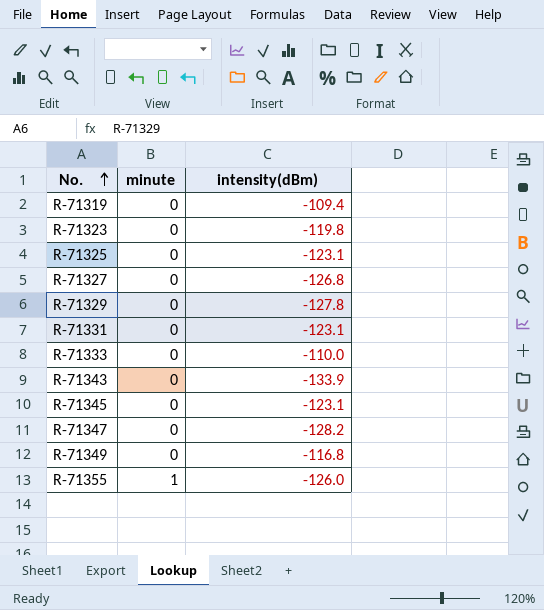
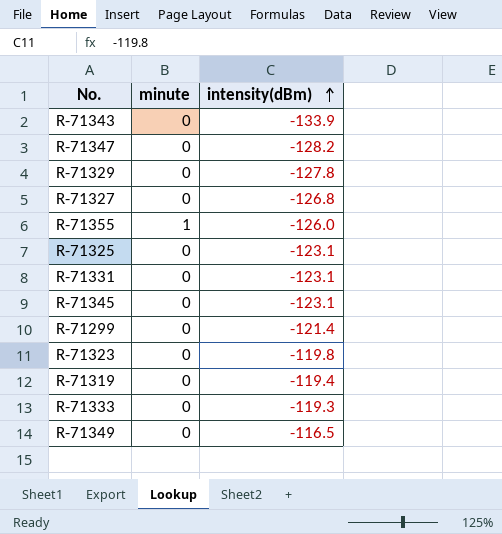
row order: No. ascending -> intensity(dBm) ascending
row R-71299: none -> 0 | -121.4
R-71319 | intensity(dBm): -109.4 -> -119.4
R-71333 | intensity(dBm): -110.0 -> -119.3
R-71349 | intensity(dBm): -116.8 -> -116.5

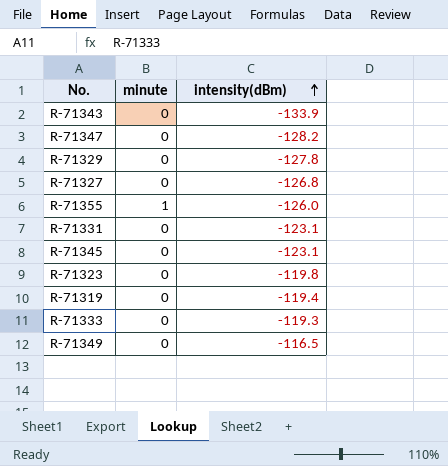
row R-71325: 0 | -123.1 -> none
row R-71299: 0 | -121.4 -> none

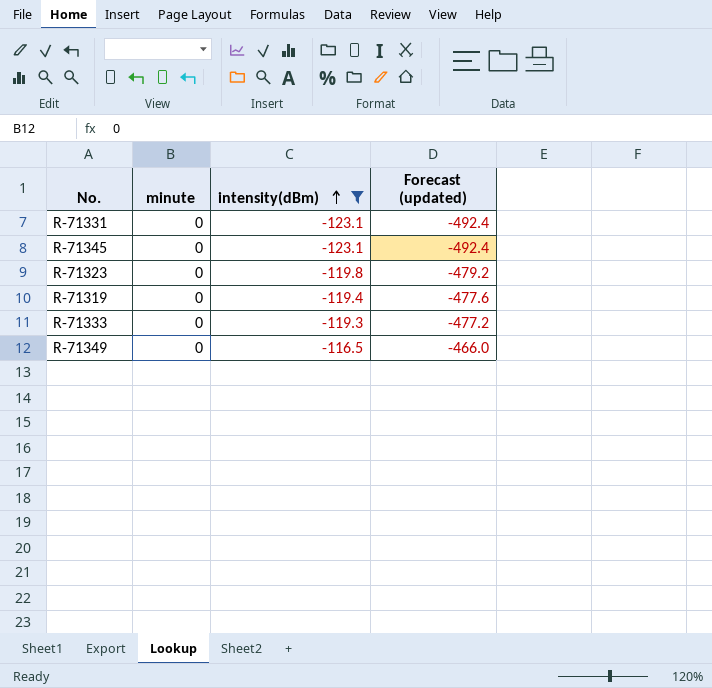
filter: none -> intensity(dBm) >= -123.1
column Forecast (updated) | formula: none -> [intensity(dBm)] * 4

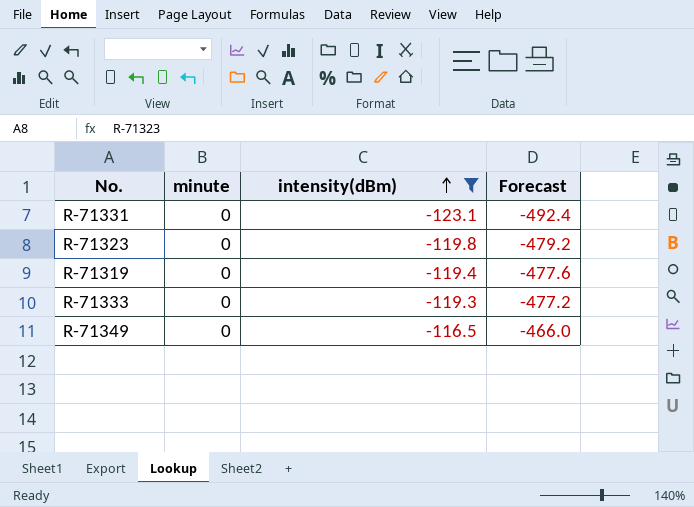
column name: Forecast (updated) -> Forecast
row R-71345: 0 | -123.1 | -492.4 -> none

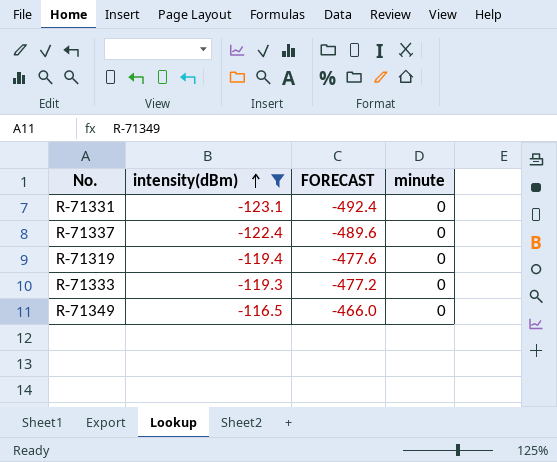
column name: Forecast -> FORECAST
column minute | position: 2 -> 4
row R-71323: 0 | -119.8 | -479.2 -> none
row R-71337: none -> -122.4 | -489.6 | 0

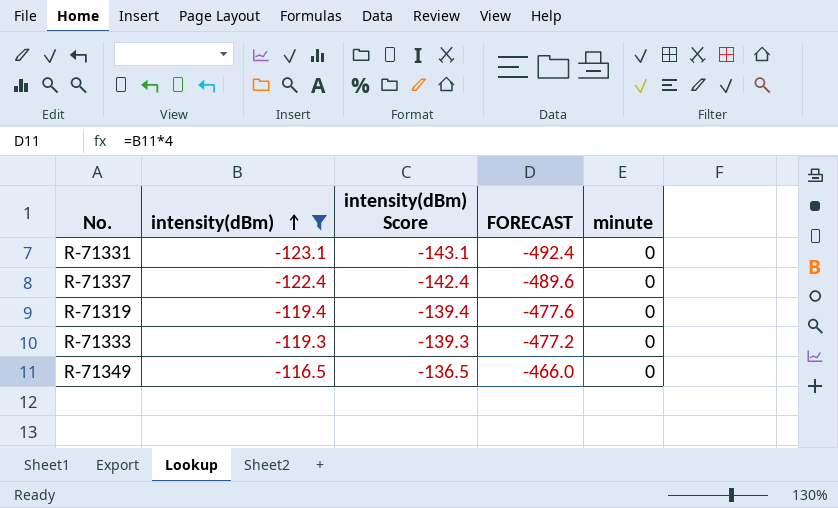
column intensity(dBm) Score | formula: none -> [intensity(dBm)] - 20

